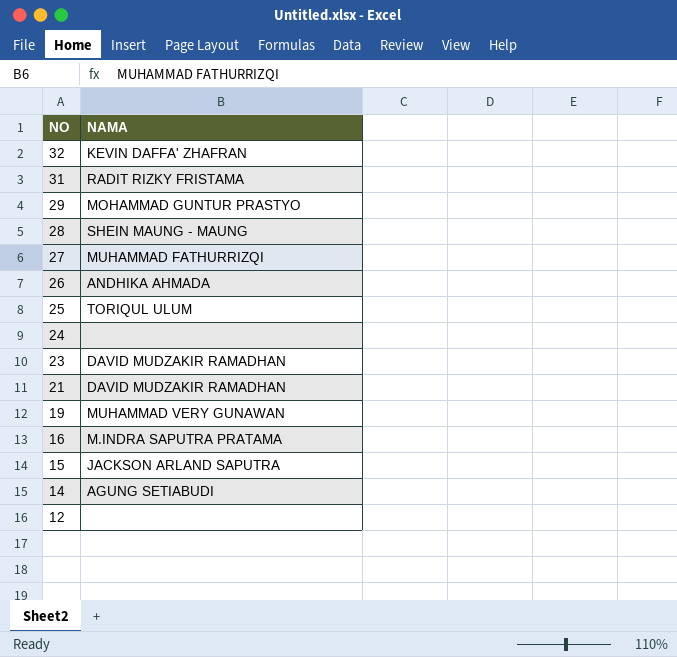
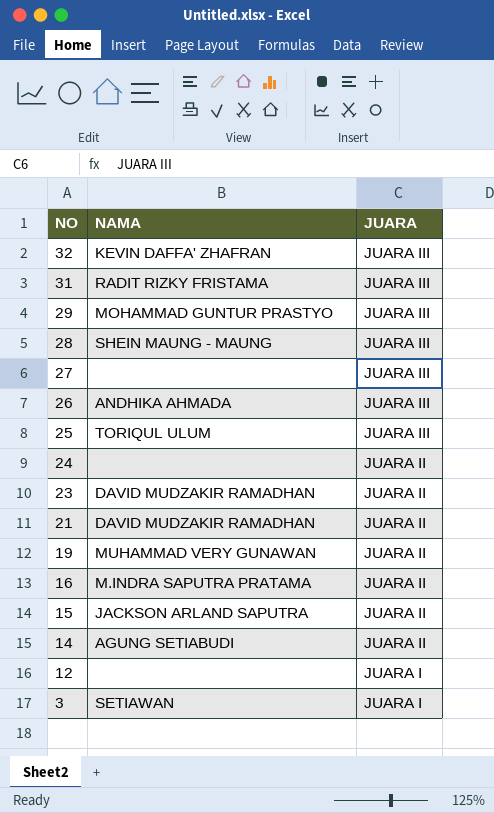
column JUARA | position: none -> 3
27 | NAMA: MUHAMMAD FATHURRIZQI -> none
row 3: none -> SETIAWAN | JUARA I

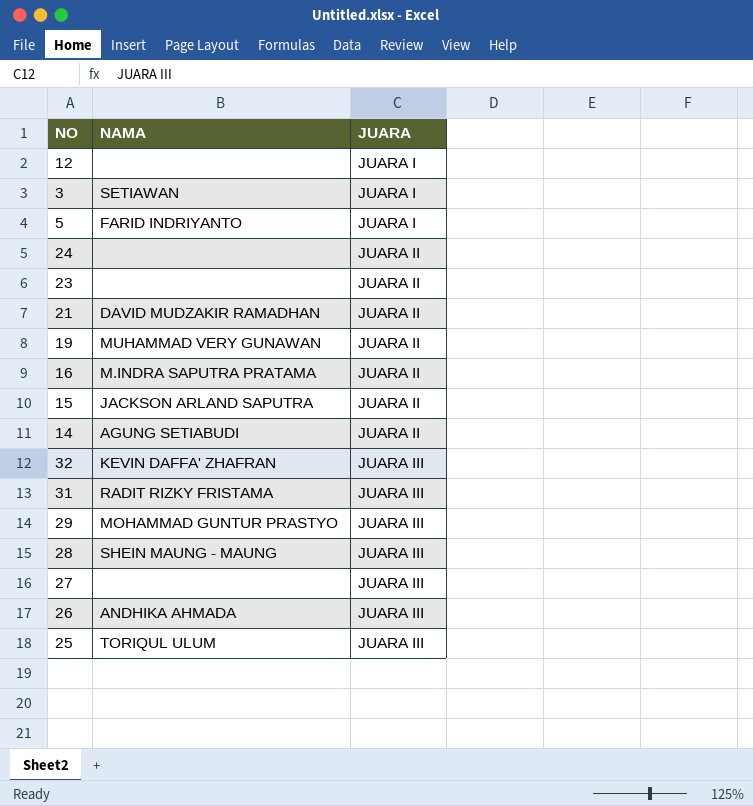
row order: NO descending -> JUARA ascending
row 5: none -> FARID INDRIYANTO | JUARA I
23 | NAMA: DAVID MUDZAKIR RAMADHAN -> none

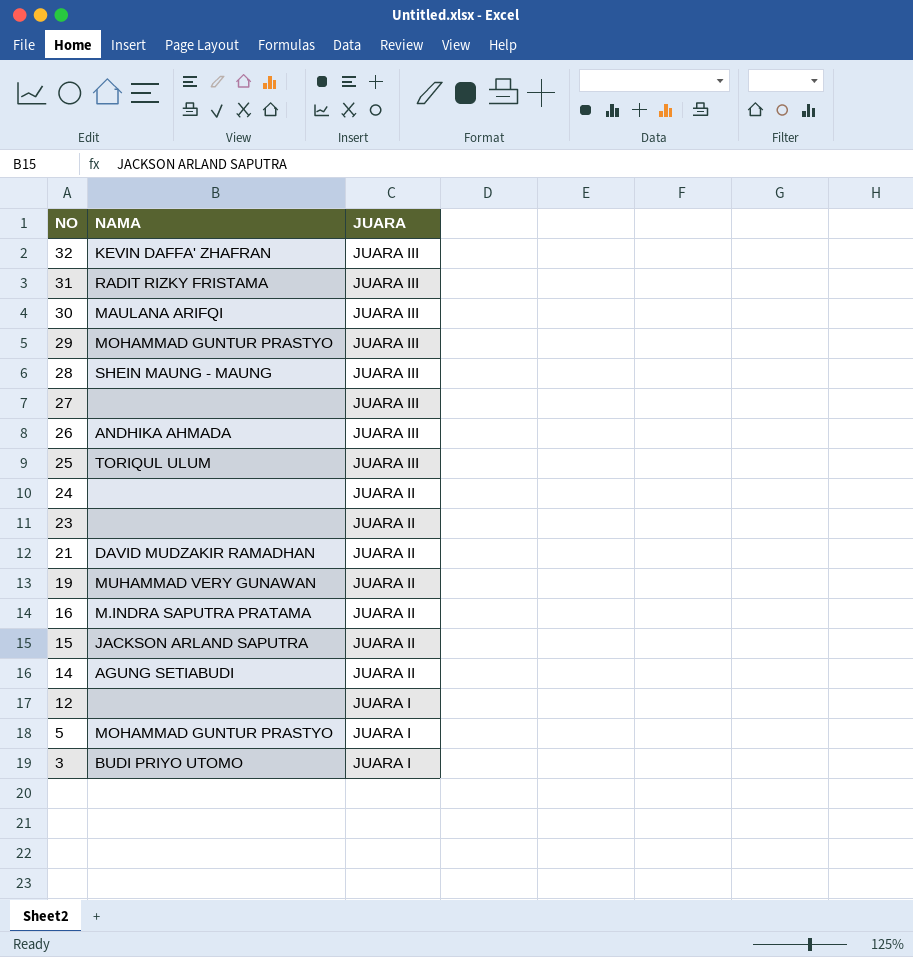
row order: JUARA ascending -> NO descending
row 30: none -> MAULANA ARIFQI | JUARA III
5 | NAMA: FARID INDRIYANTO -> MOHAMMAD GUNTUR PRASTYO
3 | NAMA: SETIAWAN -> BUDI PRIYO UTOMO

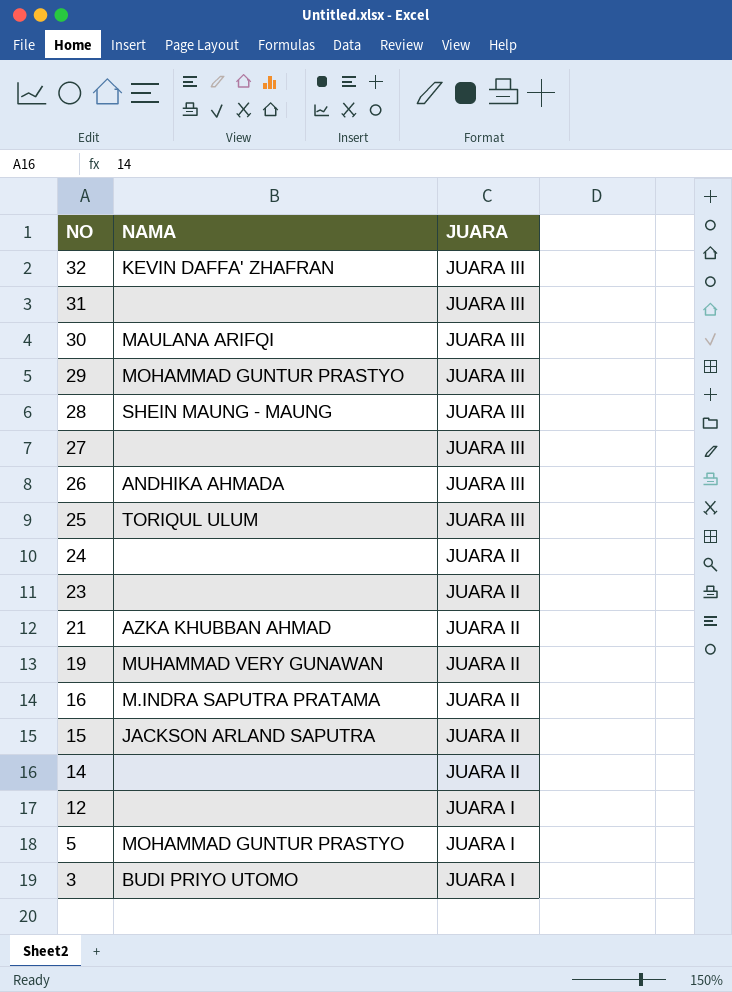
31 | NAMA: RADIT RIZKY FRISTAMA -> none
21 | NAMA: DAVID MUDZAKIR RAMADHAN -> AZKA KHUBBAN AHMAD
14 | NAMA: AGUNG SETIABUDI -> none

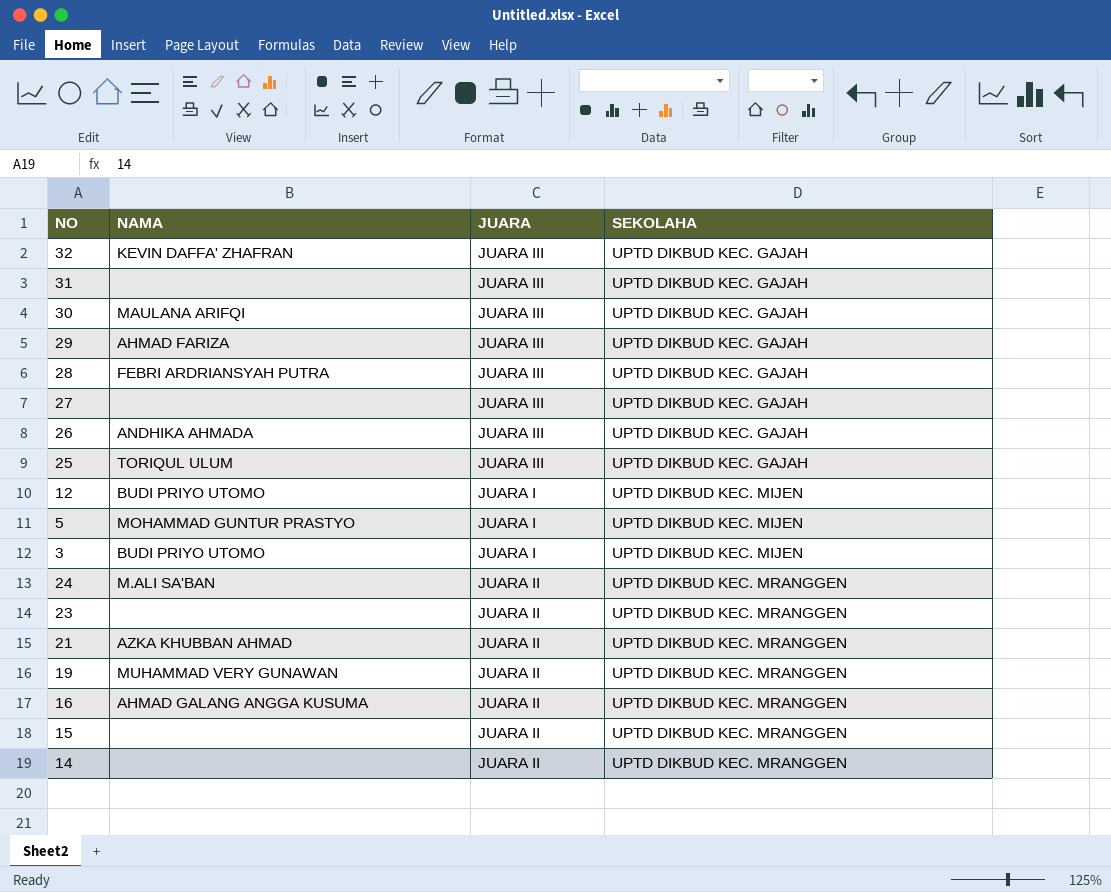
row order: NO descending -> SEKOLAHA ascending
column SEKOLAHA | position: none -> 4
29 | NAMA: MOHAMMAD GUNTUR PRASTYO -> AHMAD FARIZA
28 | NAMA: SHEIN MAUNG - MAUNG -> FEBRI ARDRIANSYAH PUTRA
12 | NAMA: none -> BUDI PRIYO UTOMO
24 | NAMA: none -> M.ALI SA'BAN
16 | NAMA: M.INDRA SAPUTRA PRATAMA -> AHMAD GALANG ANGGA KUSUMA
15 | NAMA: JACKSON ARLAND SAPUTRA -> none

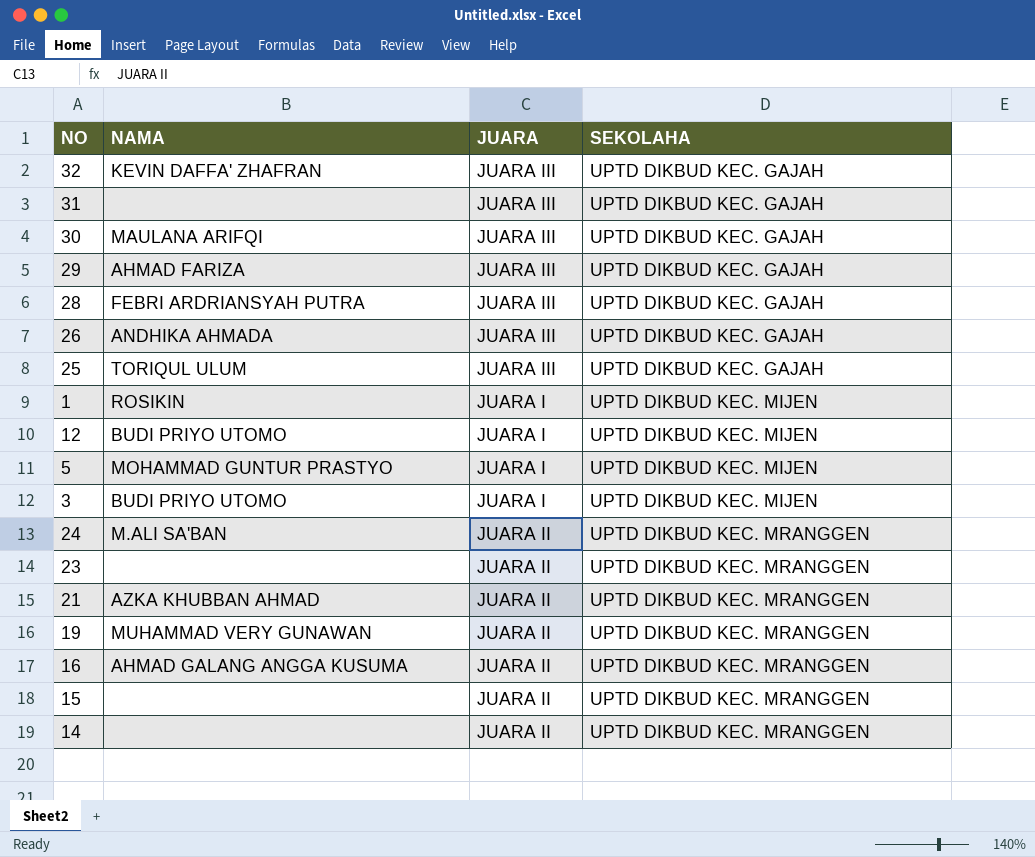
row 27: none | JUARA III | UPTD DIKBUD KEC. GAJAH -> none
row 1: none -> ROSIKIN | JUARA I | UPTD DIKBUD KEC. MIJEN

